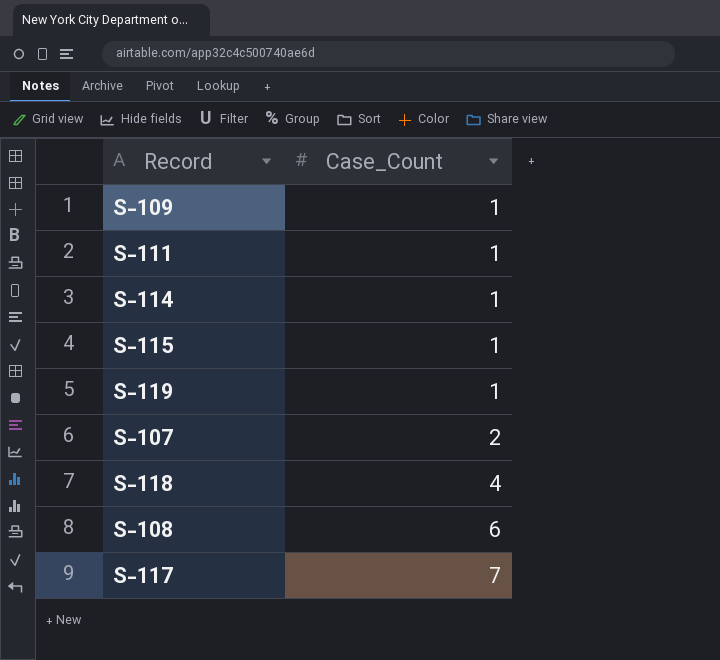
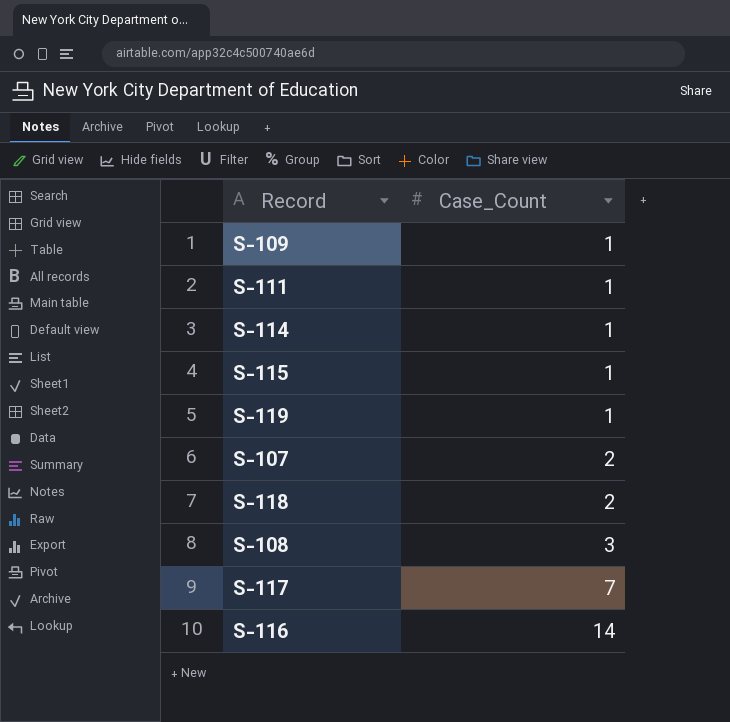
S-118 | Case_Count: 4 -> 2
S-108 | Case_Count: 6 -> 3
row S-116: none -> 14

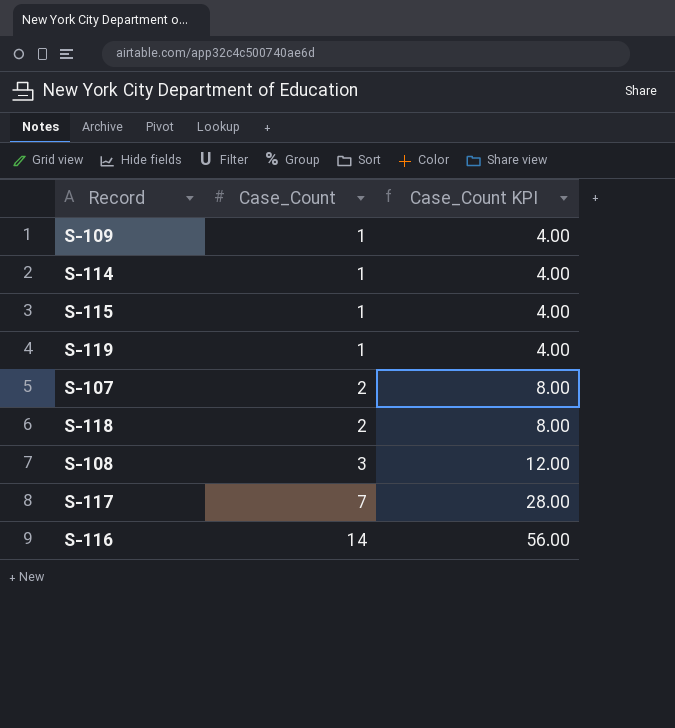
column Case_Count KPI | formula: none -> [Case_Count] * 4
row S-111: 1 -> none

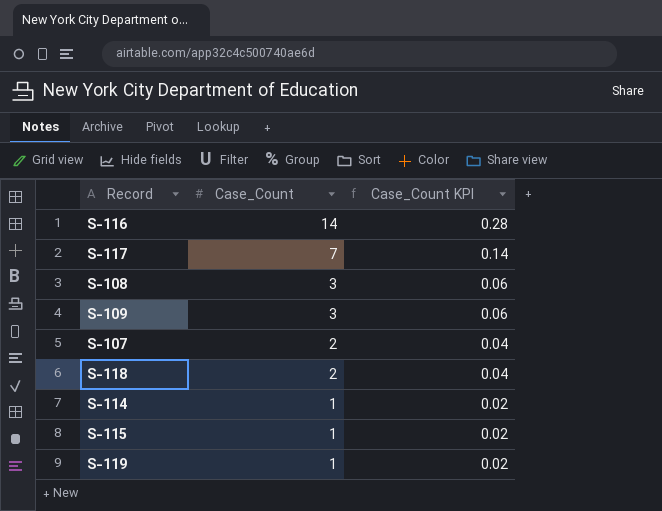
row order: Case_Count ascending -> Case_Count descending
column Case_Count KPI | formula: [Case_Count] * 4 -> [Case_Count] * 0.02
S-109 | Case_Count: 1 -> 3

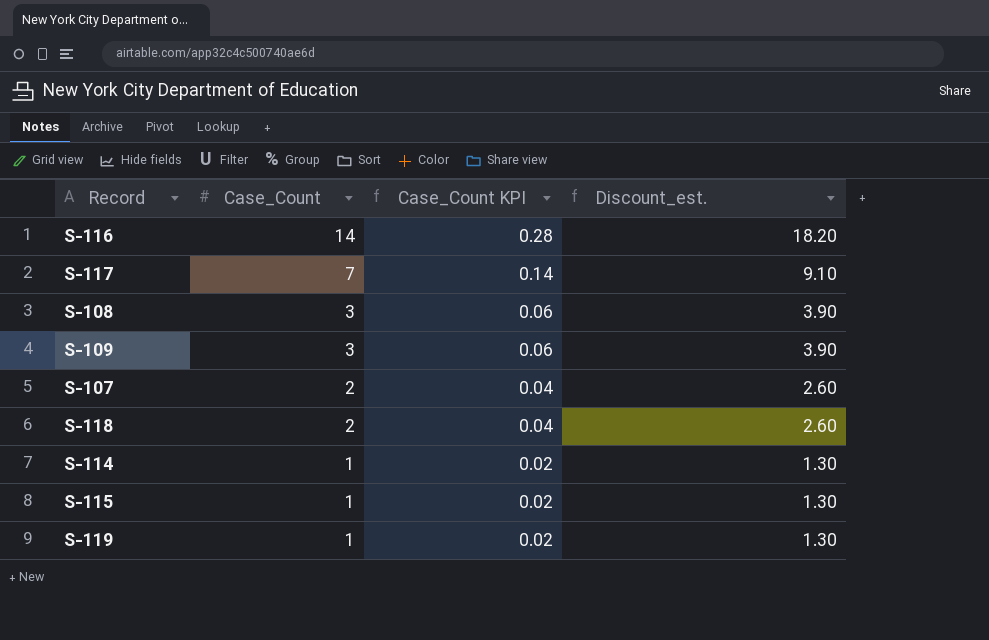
column Discount_est. | formula: none -> [Case_Count] * 1.3

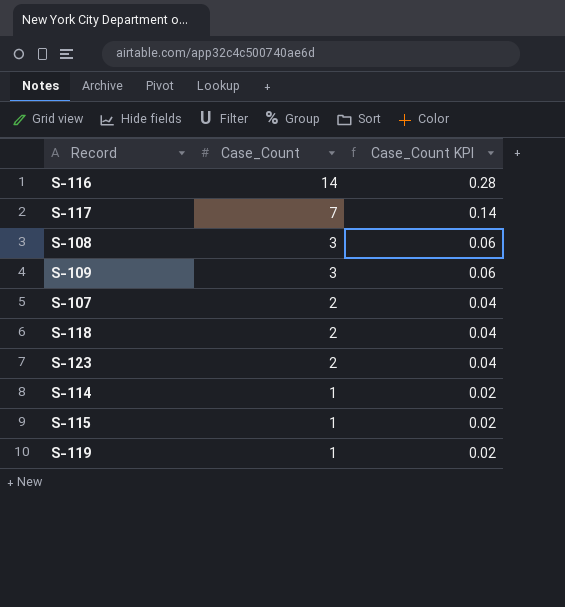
column Discount_est. | formula: [Case_Count] * 1.3 -> none
row S-123: none -> 2 | 0.04

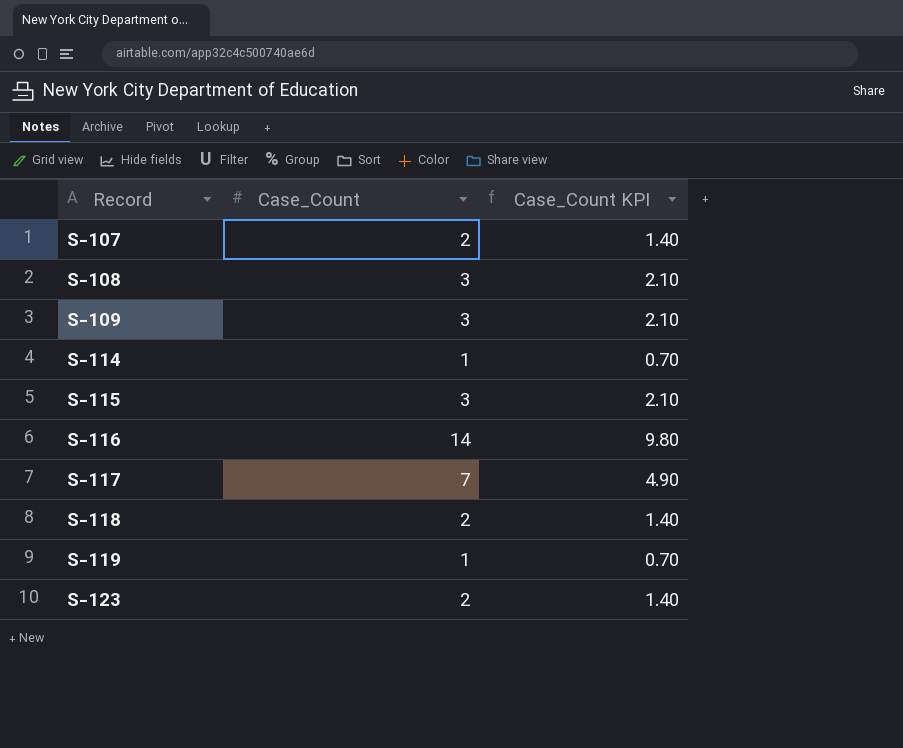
row order: Case_Count descending -> Record ascending
column Case_Count KPI | formula: [Case_Count] * 0.02 -> [Case_Count] * 0.7
S-115 | Case_Count: 1 -> 3

